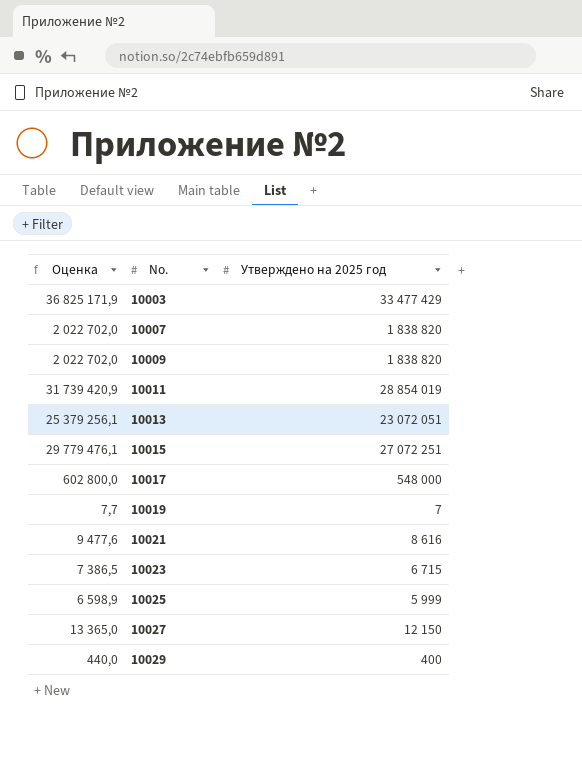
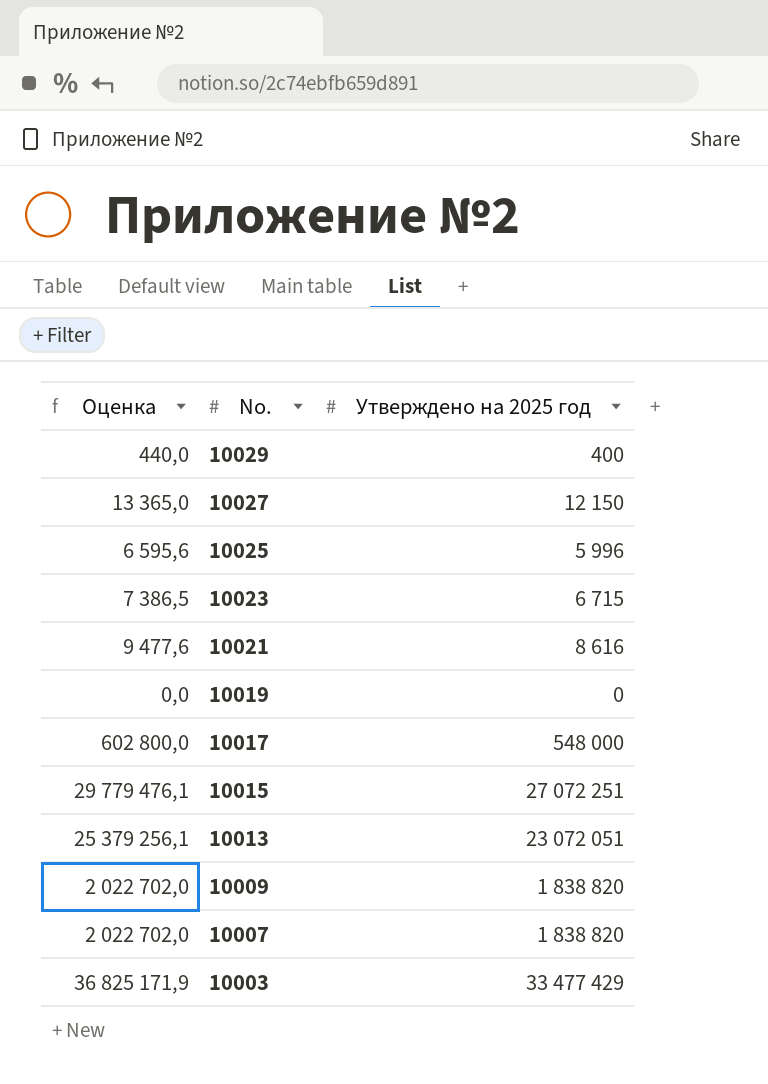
row order: No. ascending -> No. descending
row 10011: 31 739 420,9 | 28 854 019 -> none
10025 | Оценка: 6 598,9 -> 6 595,6
10025 | Утверждено на 2025 год: 5 999 -> 5 996
10019 | Оценка: 7,7 -> 0,0
10019 | Утверждено на 2025 год: 7 -> 0

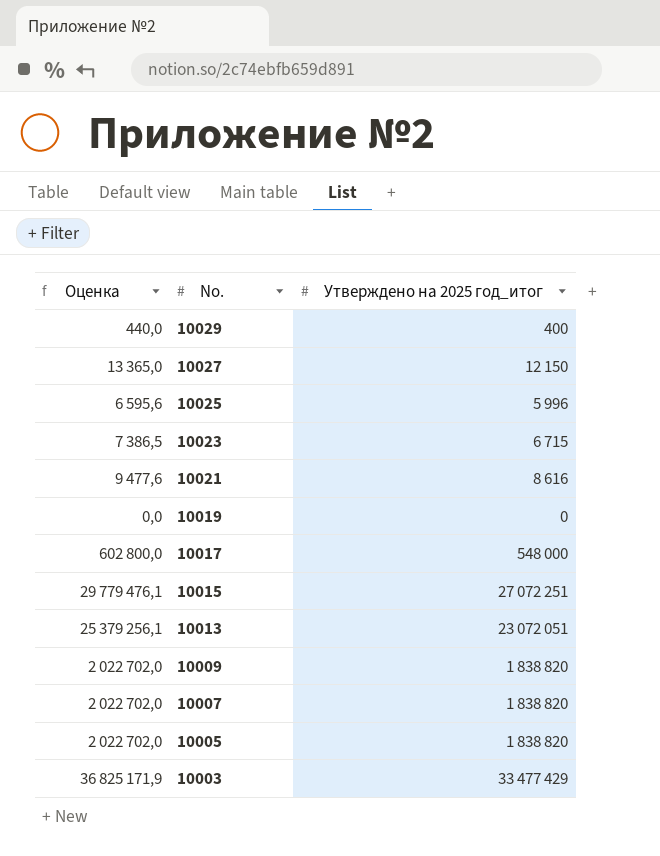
column name: Утверждено на 2025 год -> Утверждено на 2025 год_итог
row 10005: none -> 2 022 702,0 | 1 838 820

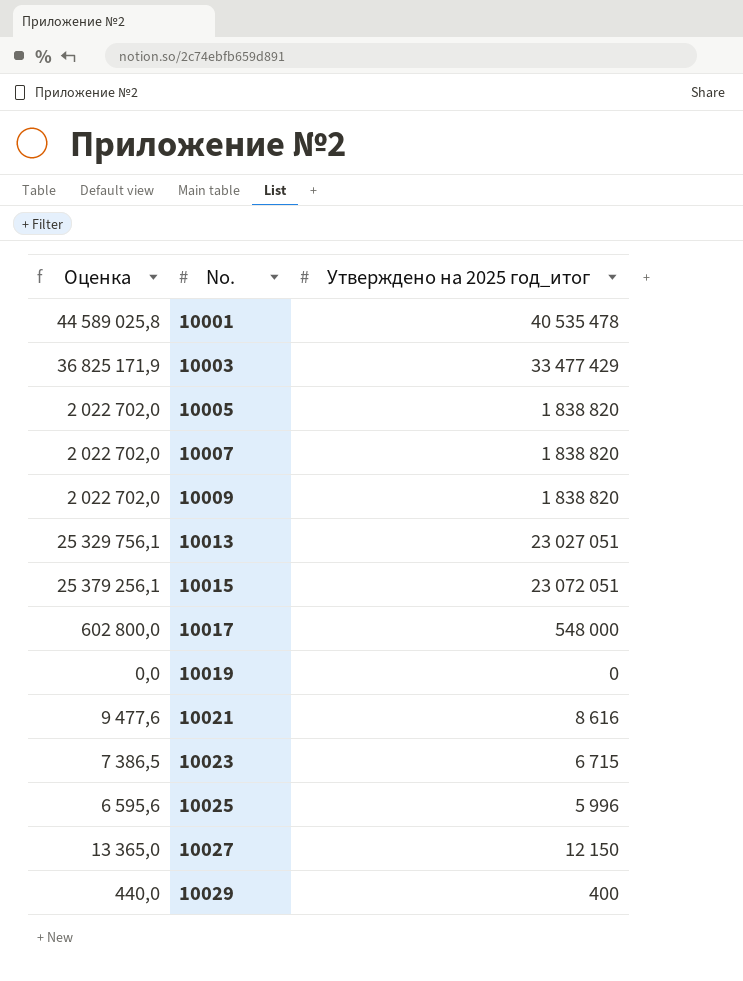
row order: No. descending -> No. ascending
row 10001: none -> 44 589 025,8 | 40 535 478
10013 | Оценка: 25 379 256,1 -> 25 329 756,1
10013 | Утверждено на 2025 год_итог: 23 072 051 -> 23 027 051
10015 | Оценка: 29 779 476,1 -> 25 379 256,1
10015 | Утверждено на 2025 год_итог: 27 072 251 -> 23 072 051

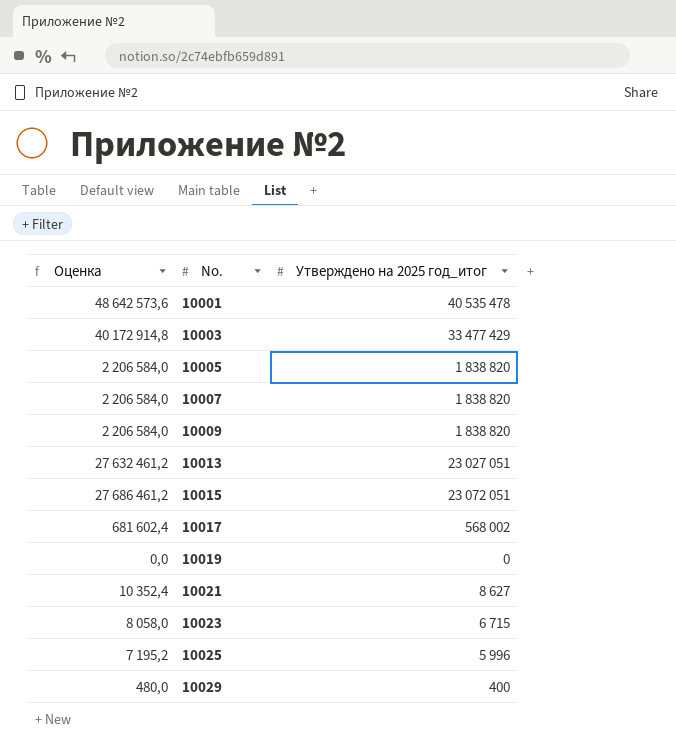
column Оценка | formula: [Утверждено на 2025 год_итог] * 1,1 -> [Утверждено на 2025 год_итог] * 1,2
row 10027: 13 365,0 | 12 150 -> none
10017 | Утверждено на 2025 год_итог: 548 000 -> 568 002
10021 | Утверждено на 2025 год_итог: 8 616 -> 8 627

